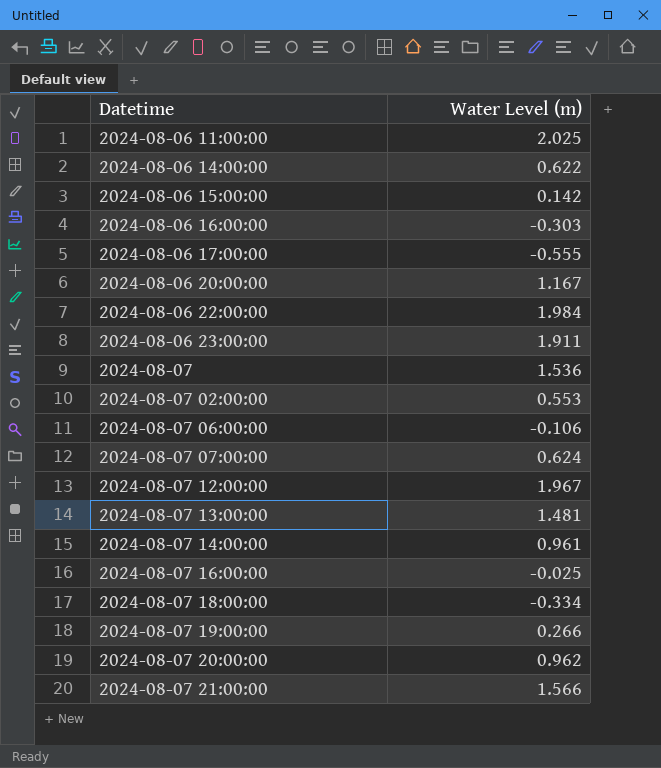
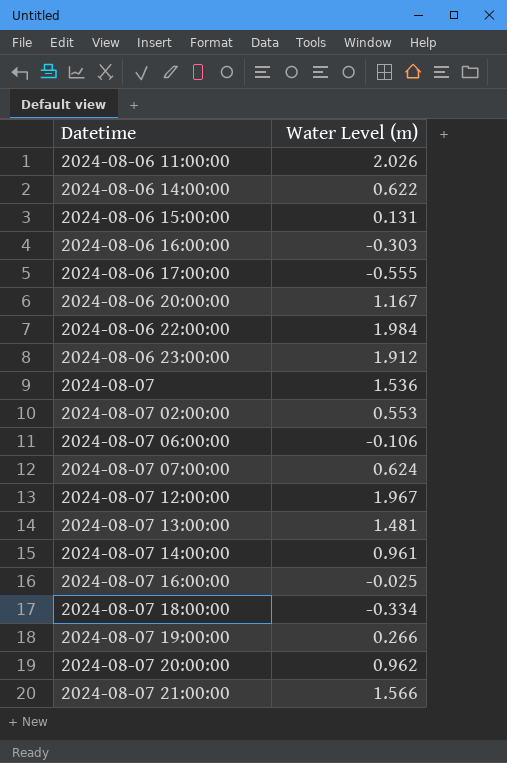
2024-08-06 11:00:00 | Water Level (m): 2.025 -> 2.026
2024-08-06 15:00:00 | Water Level (m): 0.142 -> 0.131
2024-08-06 23:00:00 | Water Level (m): 1.911 -> 1.912

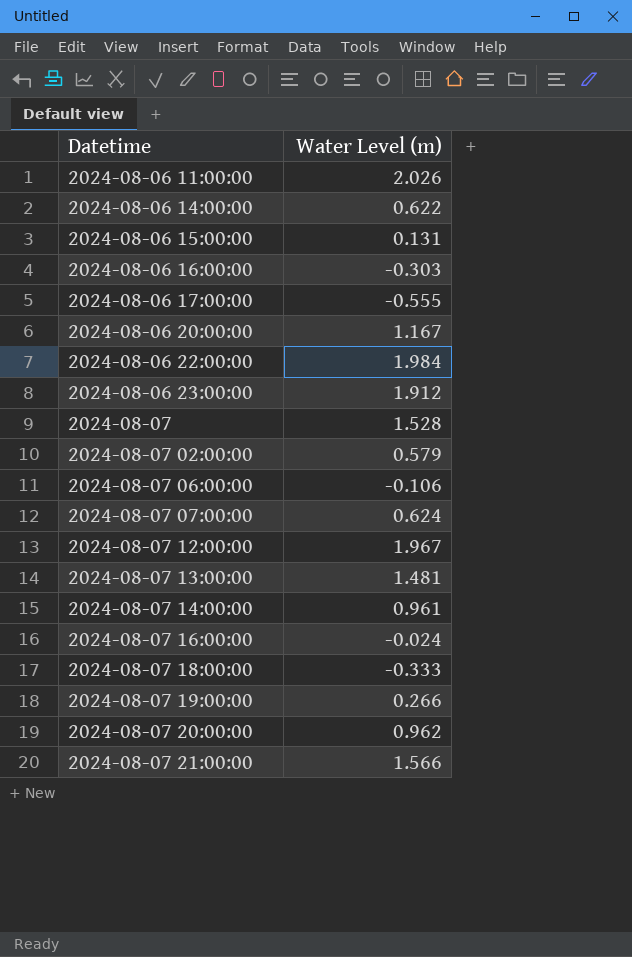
2024-08-07 | Water Level (m): 1.536 -> 1.528
2024-08-07 02:00:00 | Water Level (m): 0.553 -> 0.579
2024-08-07 16:00:00 | Water Level (m): -0.025 -> -0.024
2024-08-07 18:00:00 | Water Level (m): -0.334 -> -0.333

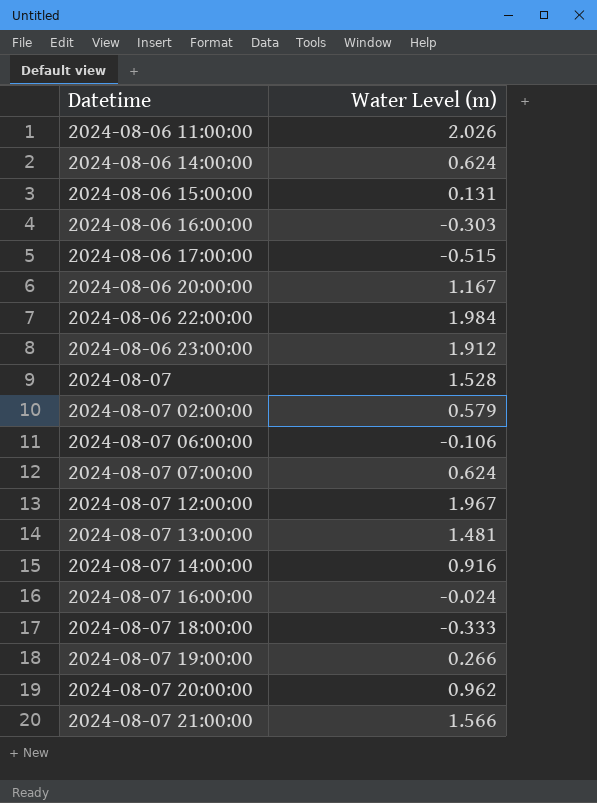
2024-08-06 14:00:00 | Water Level (m): 0.622 -> 0.624
2024-08-06 17:00:00 | Water Level (m): -0.555 -> -0.515
2024-08-07 14:00:00 | Water Level (m): 0.961 -> 0.916

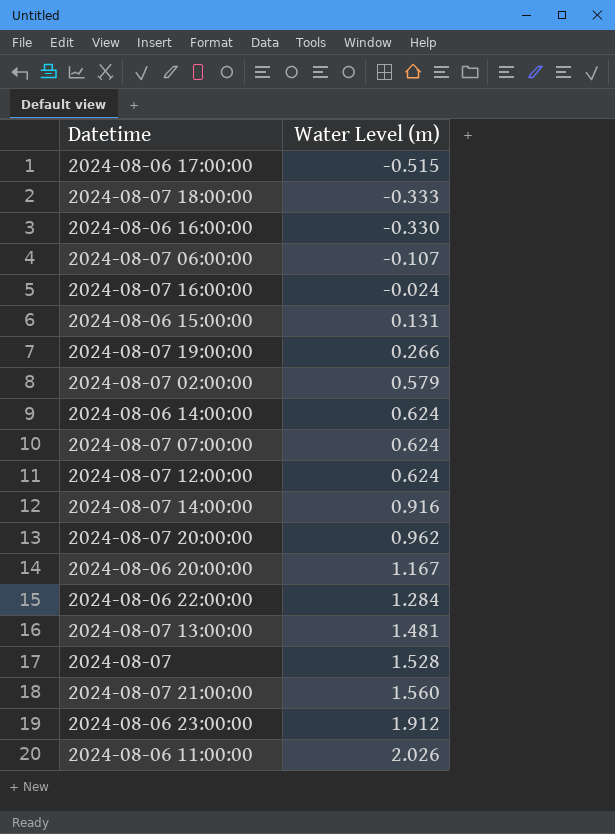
row order: Datetime ascending -> Water Level (m) ascending
2024-08-06 16:00:00 | Water Level (m): -0.303 -> -0.330
2024-08-07 06:00:00 | Water Level (m): -0.106 -> -0.107
2024-08-07 12:00:00 | Water Level (m): 1.967 -> 0.624
2024-08-06 22:00:00 | Water Level (m): 1.984 -> 1.284
2024-08-07 21:00:00 | Water Level (m): 1.566 -> 1.560

